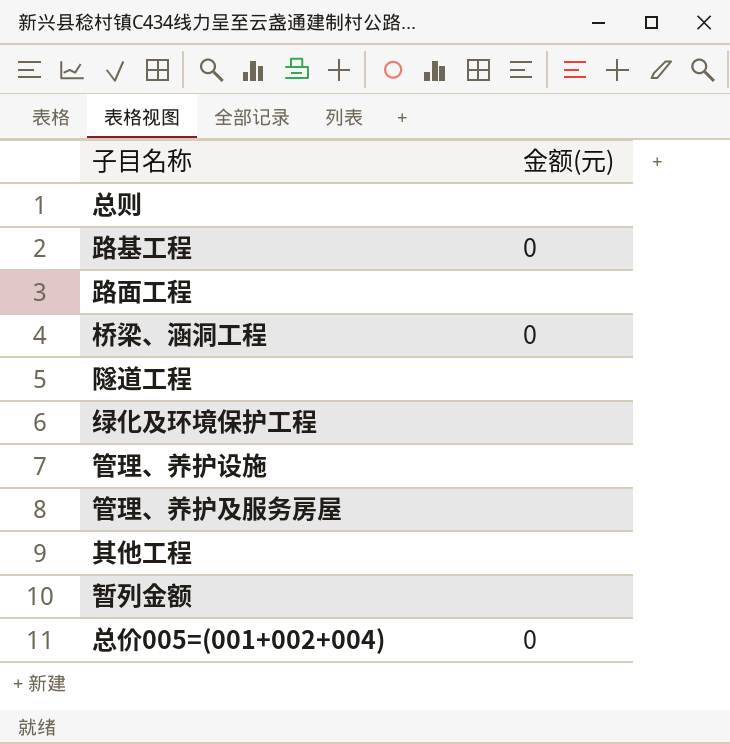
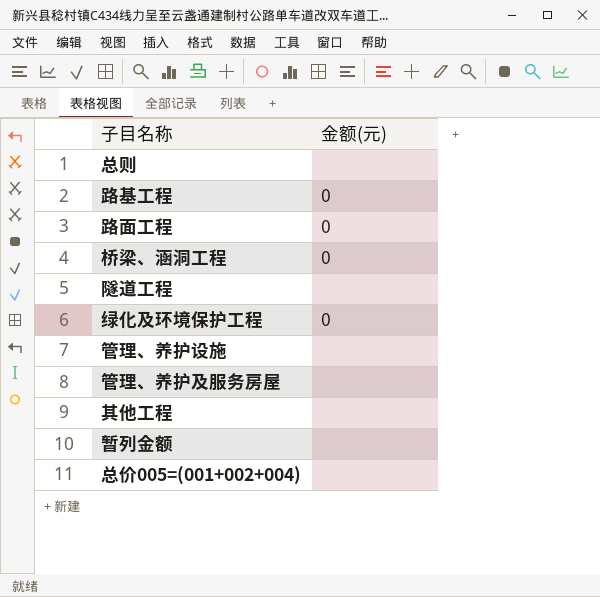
路面工程 | 金额(元): none -> 0
绿化及环境保护工程 | 金额(元): none -> 0
总价005=(001+002+004) | 金额(元): 0 -> none

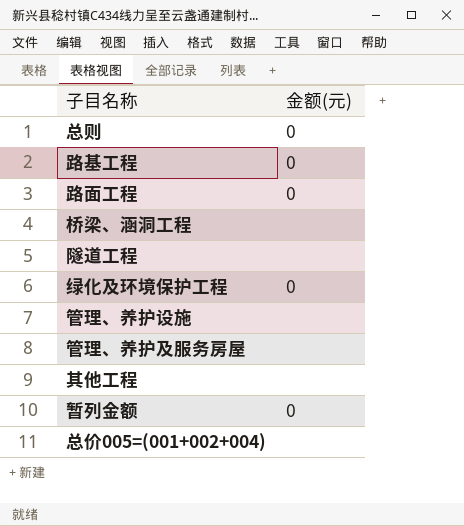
总则 | 金额(元): none -> 0
桥梁、涵洞工程 | 金额(元): 0 -> none
暂列金额 | 金额(元): none -> 0

